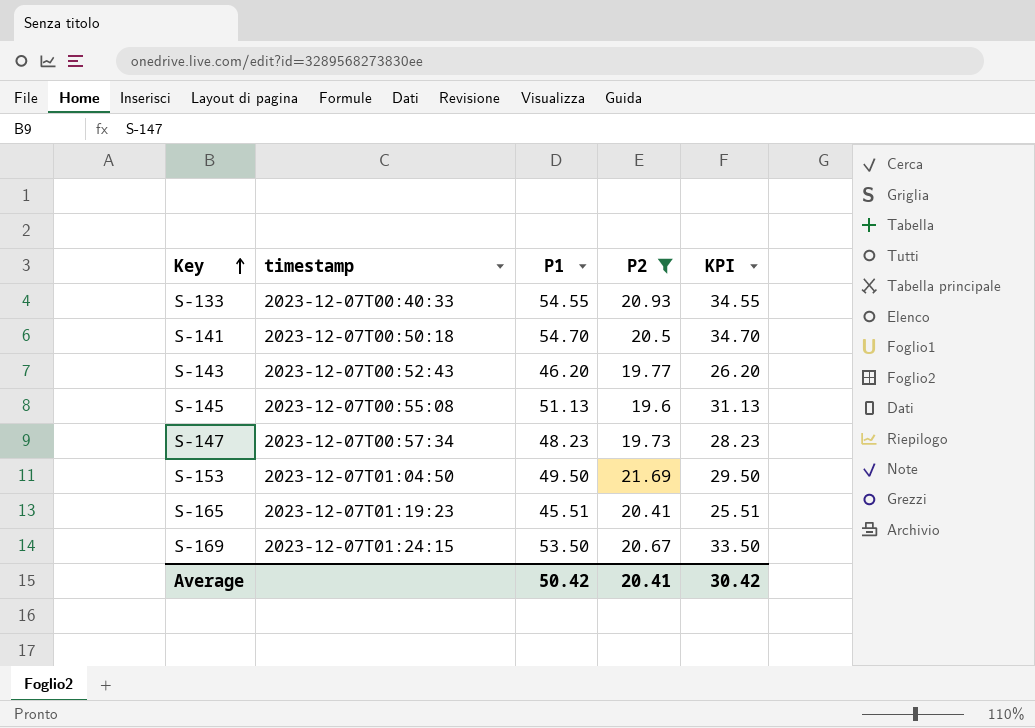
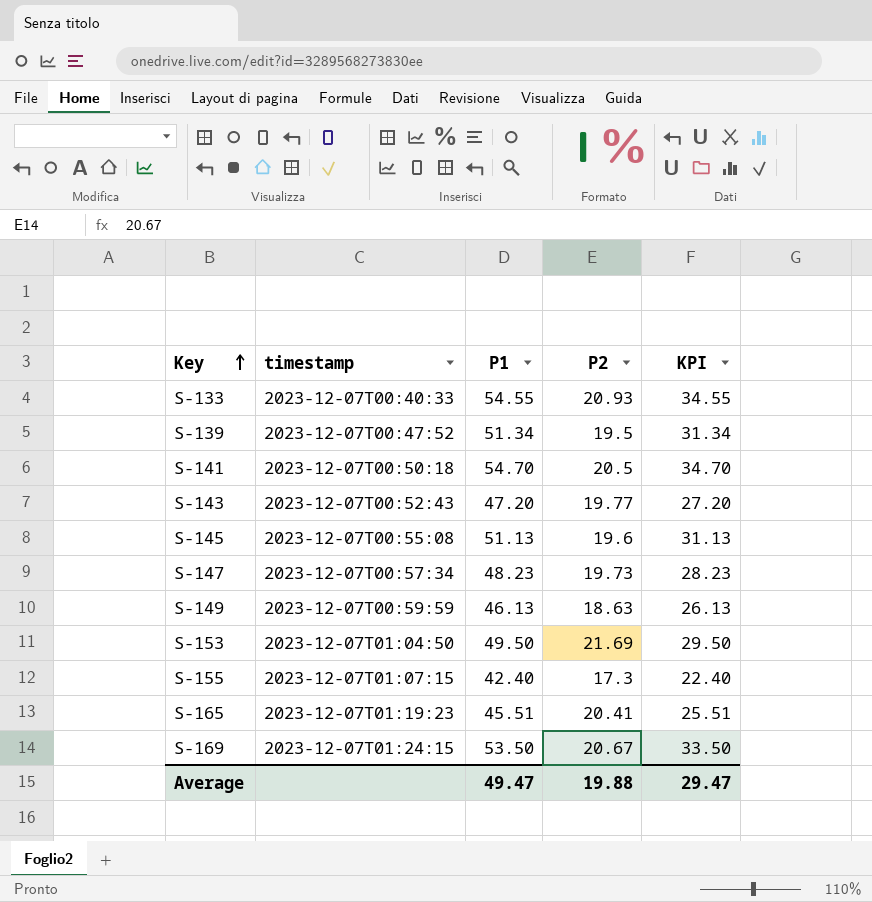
filter: P2 >= 19.6 -> none
S-143 | P1: 46.20 -> 47.20
S-143 | KPI: 26.20 -> 27.20
Average | P1: 50.42 -> 49.47
Average | P2: 20.41 -> 19.88
Average | KPI: 30.42 -> 29.47

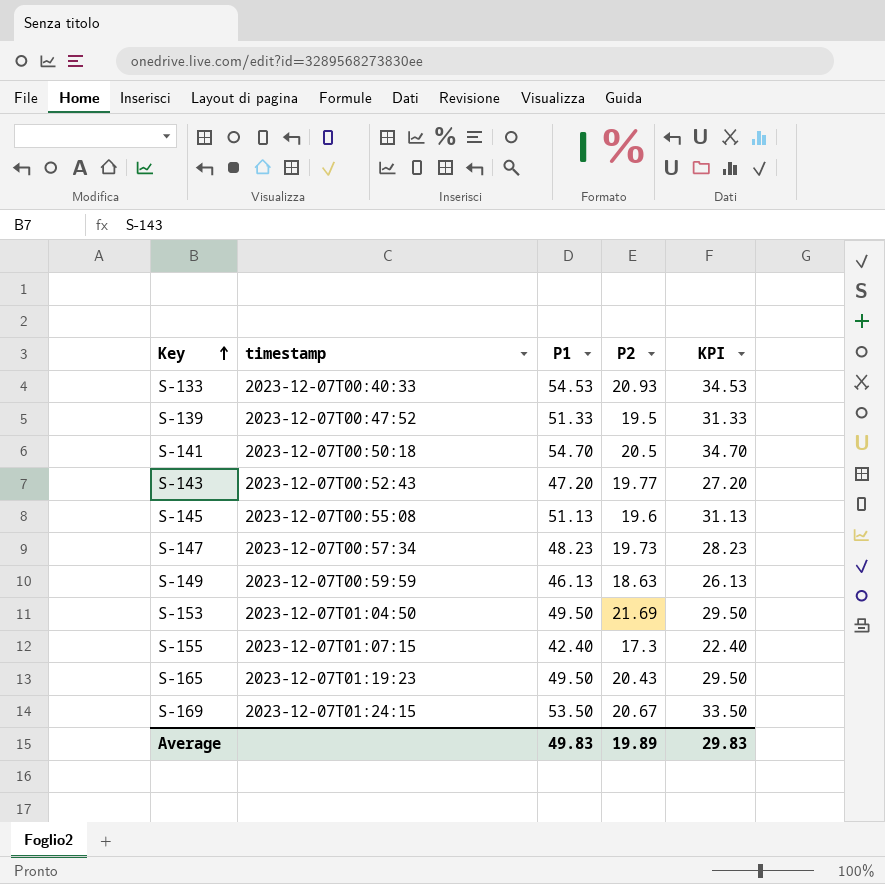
S-133 | P1: 54.55 -> 54.53
S-133 | KPI: 34.55 -> 34.53
S-139 | P1: 51.34 -> 51.33
S-139 | KPI: 31.34 -> 31.33
S-165 | P1: 45.51 -> 49.50
S-165 | P2: 20.41 -> 20.43
S-165 | KPI: 25.51 -> 29.50
Average | P1: 49.47 -> 49.83
Average | P2: 19.88 -> 19.89
Average | KPI: 29.47 -> 29.83

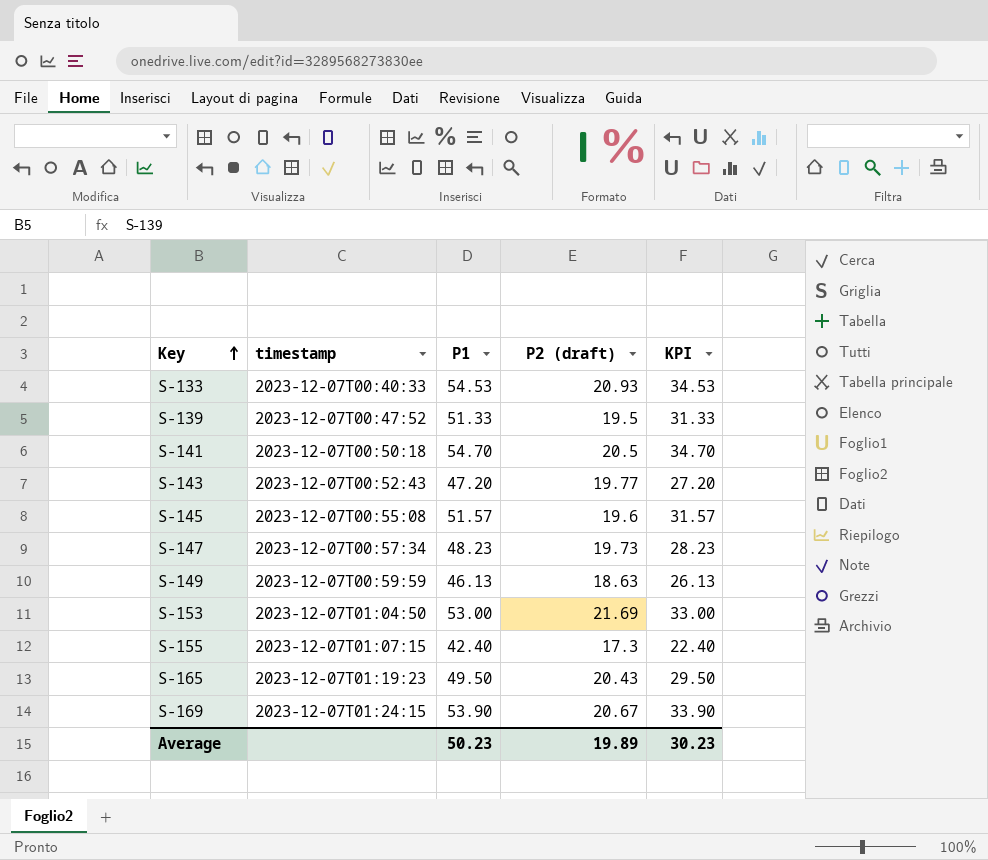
column name: P2 -> P2 (draft)
S-145 | P1: 51.13 -> 51.57
S-145 | KPI: 31.13 -> 31.57
S-153 | P1: 49.50 -> 53.00
S-153 | KPI: 29.50 -> 33.00
S-169 | P1: 53.50 -> 53.90
S-169 | KPI: 33.50 -> 33.90
Average | P1: 49.83 -> 50.23
Average | KPI: 29.83 -> 30.23

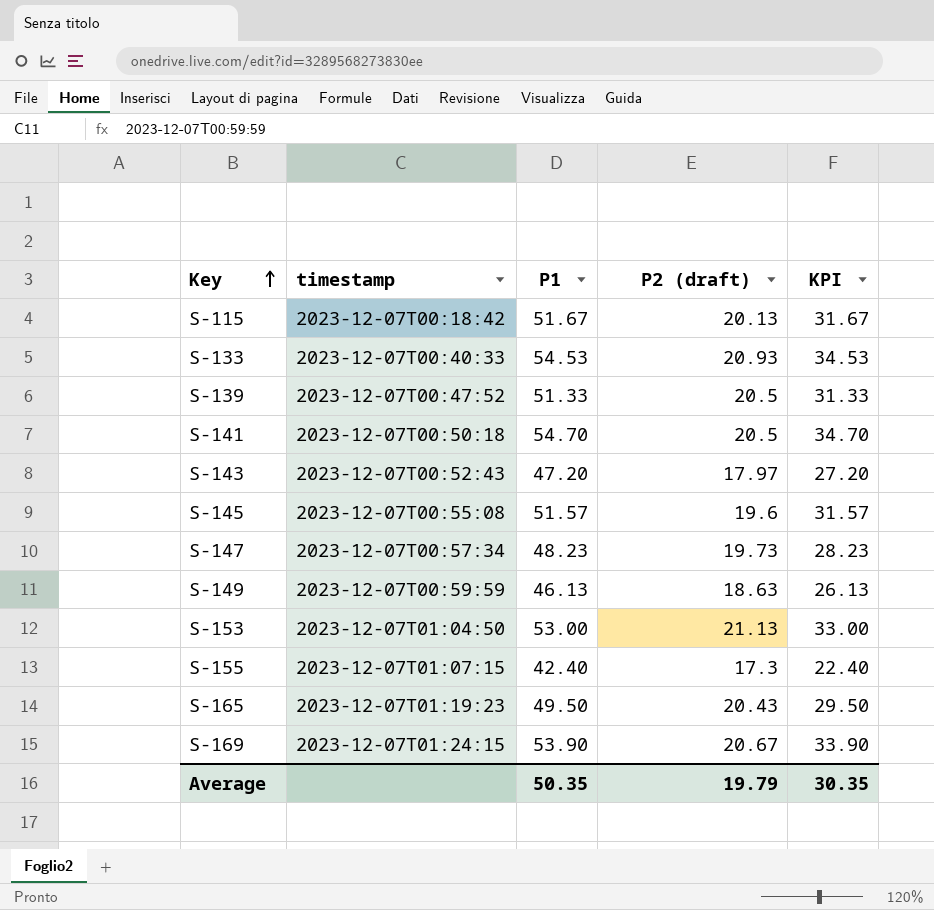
row S-115: none -> 2023-12-07T00:18:42 | 51.67 | 20.13 | 31.67
S-139 | P2 (draft): 19.5 -> 20.5
S-143 | P2 (draft): 19.77 -> 17.97
S-153 | P2 (draft): 21.69 -> 21.13
Average | P1: 50.23 -> 50.35
Average | P2 (draft): 19.89 -> 19.79
Average | KPI: 30.23 -> 30.35

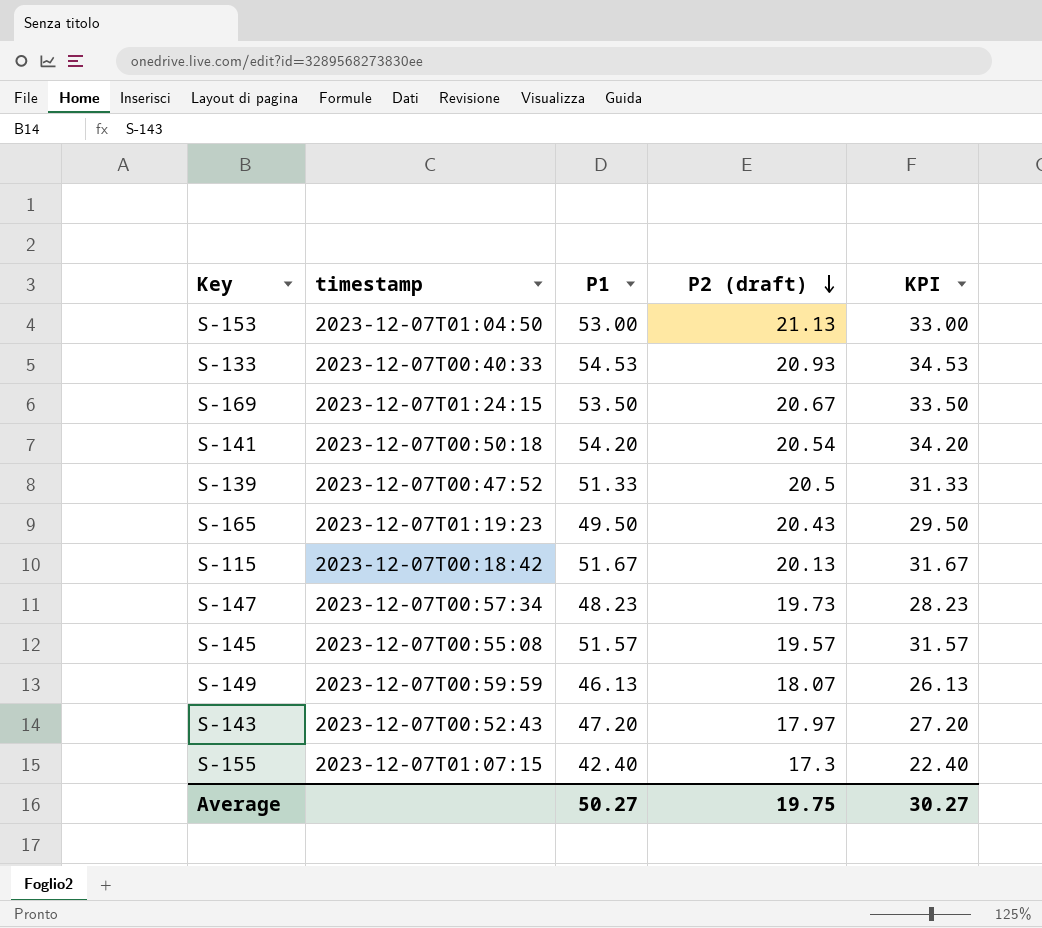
row order: Key ascending -> P2 (draft) descending
S-169 | P1: 53.90 -> 53.50
S-169 | KPI: 33.90 -> 33.50
S-141 | P1: 54.70 -> 54.20
S-141 | P2 (draft): 20.5 -> 20.54
S-141 | KPI: 34.70 -> 34.20
S-145 | P2 (draft): 19.6 -> 19.57
S-149 | P2 (draft): 18.63 -> 18.07
Average | P1: 50.35 -> 50.27
Average | P2 (draft): 19.79 -> 19.75
Average | KPI: 30.35 -> 30.27

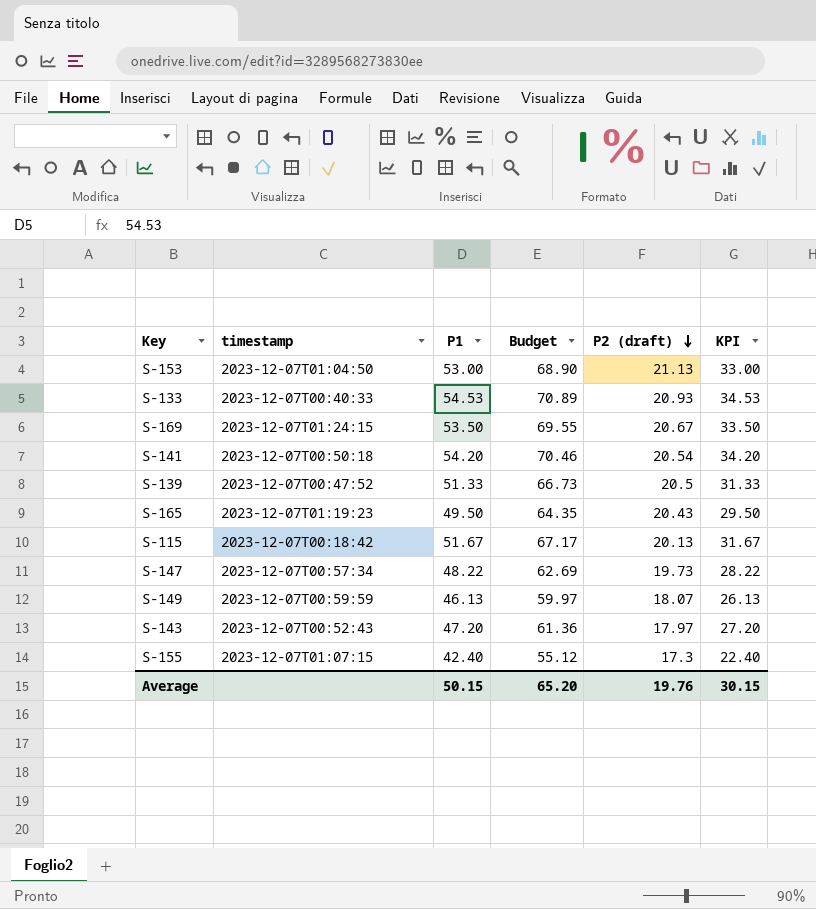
column Budget | formula: none -> [P1] * 1.3
row S-145: 2023-12-07T00:55:08 | 51.57 | 19.57 | 31.57 -> none
S-147 | P1: 48.23 -> 48.22
S-147 | KPI: 28.23 -> 28.22
Average | P1: 50.27 -> 50.15
Average | P2 (draft): 19.75 -> 19.76
Average | KPI: 30.27 -> 30.15

